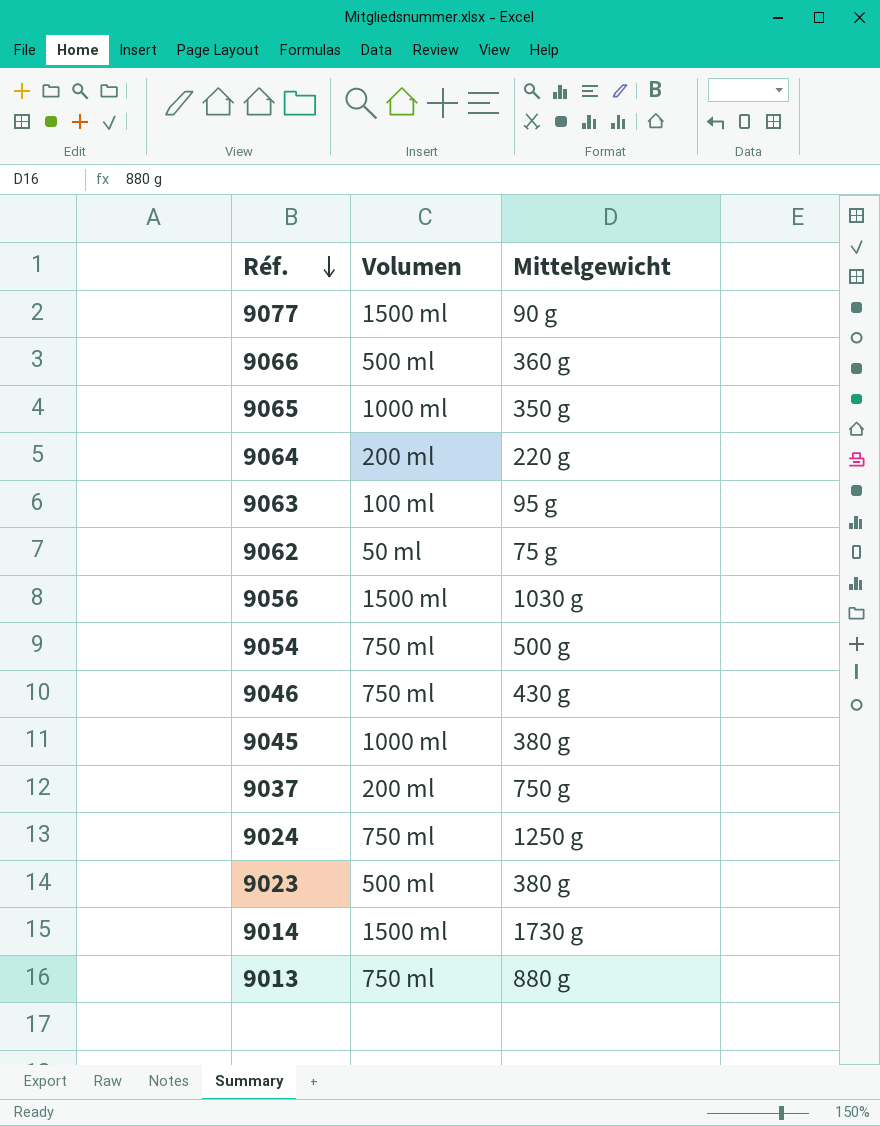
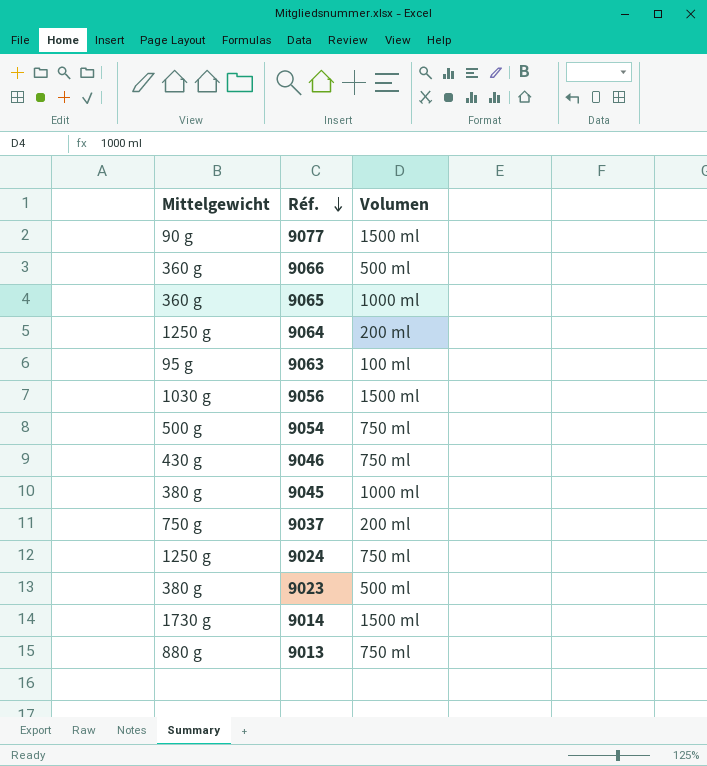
column Mittelgewicht | position: 3 -> 1
row 9062: 50 ml | 75 g -> none
9065 | Mittelgewicht: 350 g -> 360 g
9064 | Mittelgewicht: 220 g -> 1250 g

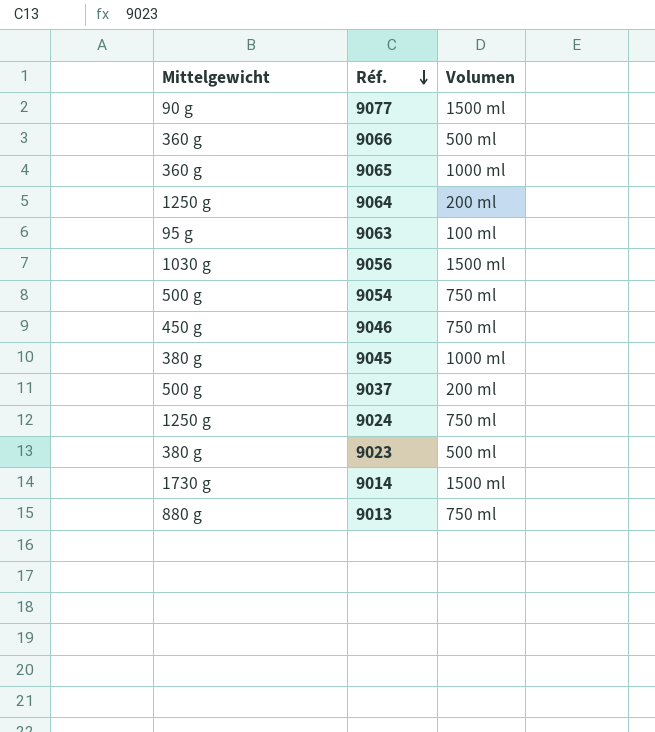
9046 | Mittelgewicht: 430 g -> 450 g
9037 | Mittelgewicht: 750 g -> 500 g

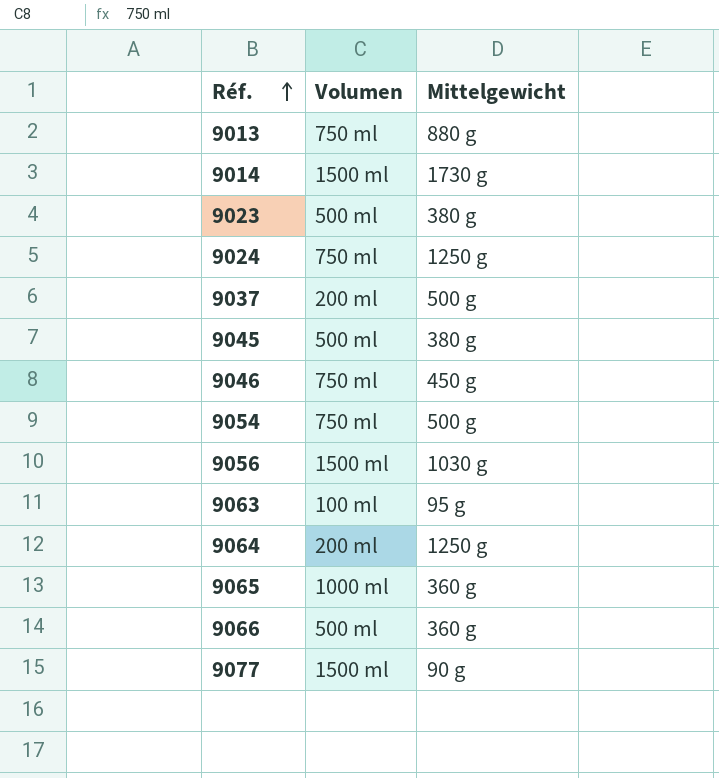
row order: Réf. descending -> Réf. ascending
column Mittelgewicht | position: 1 -> 3
9045 | Volumen: 1000 ml -> 500 ml

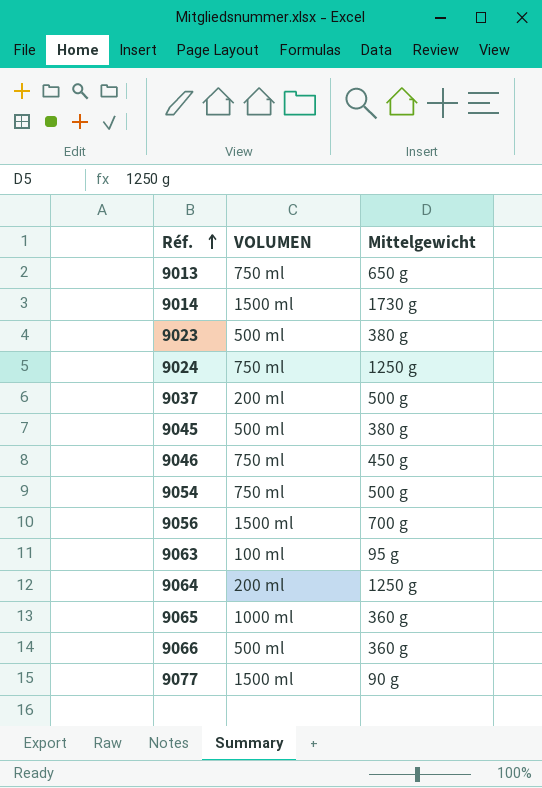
column name: Volumen -> VOLUMEN
9013 | Mittelgewicht: 880 g -> 650 g
9056 | Mittelgewicht: 1030 g -> 700 g

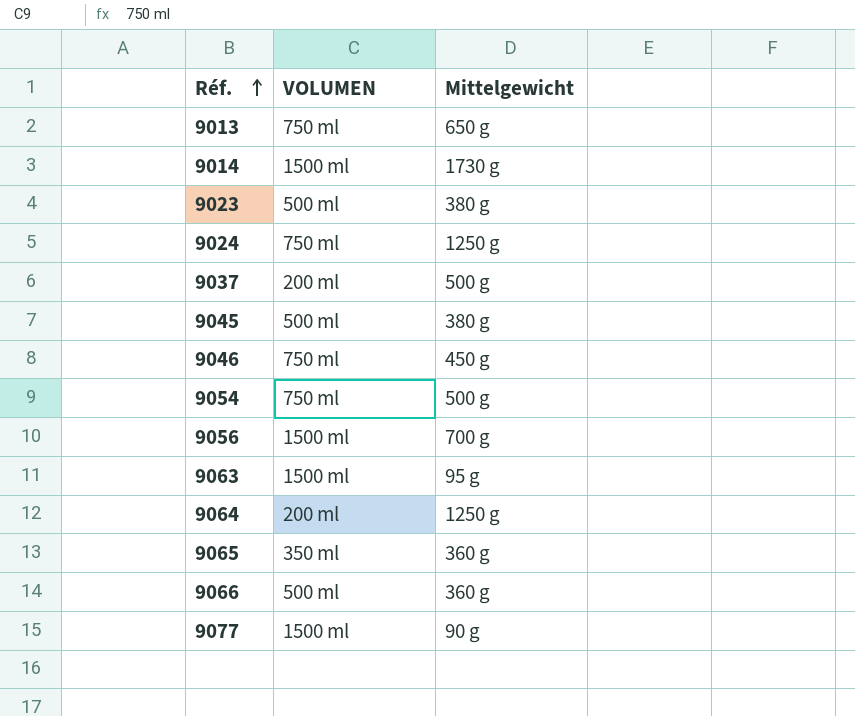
9063 | VOLUMEN: 100 ml -> 1500 ml
9065 | VOLUMEN: 1000 ml -> 350 ml

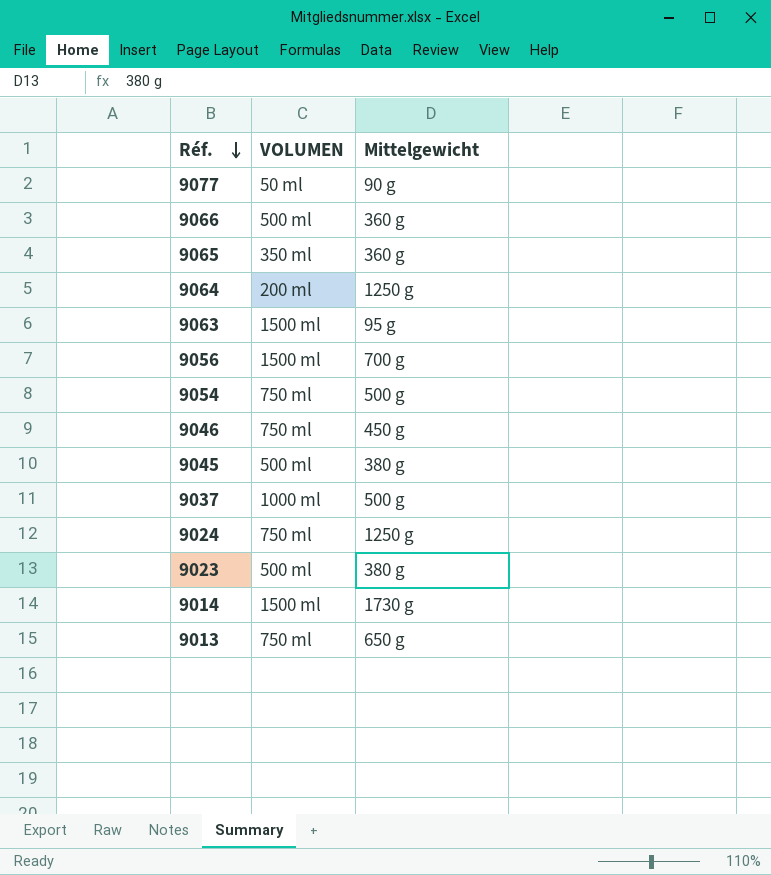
row order: Réf. ascending -> Réf. descending
9077 | VOLUMEN: 1500 ml -> 50 ml
9037 | VOLUMEN: 200 ml -> 1000 ml

